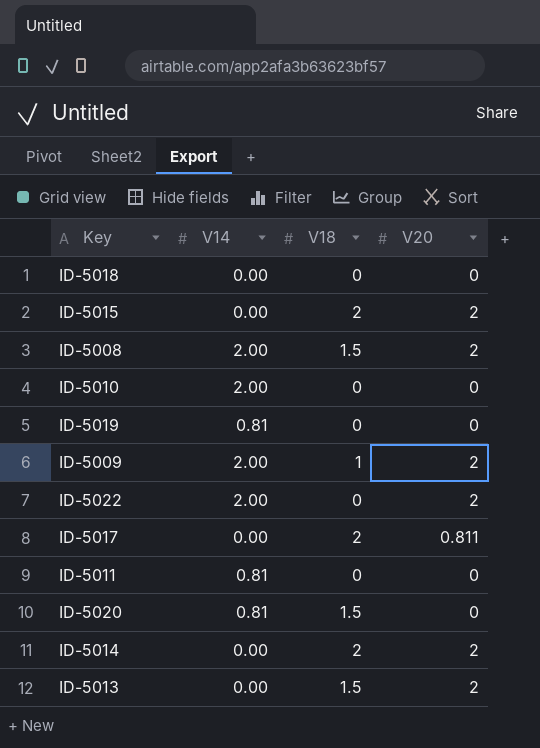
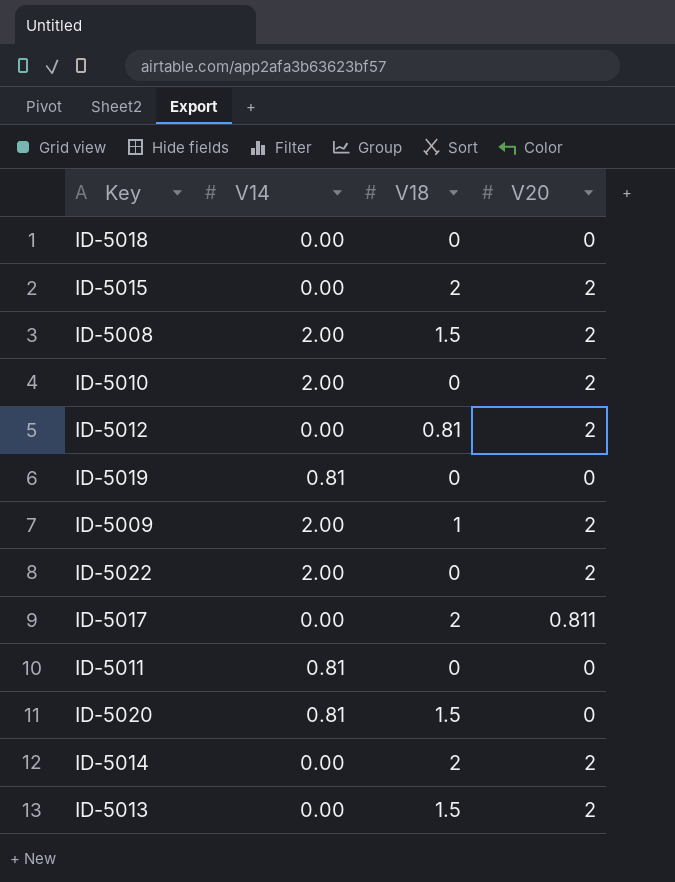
ID-5010 | V20: 0 -> 2
row ID-5012: none -> 0.00 | 0.81 | 2

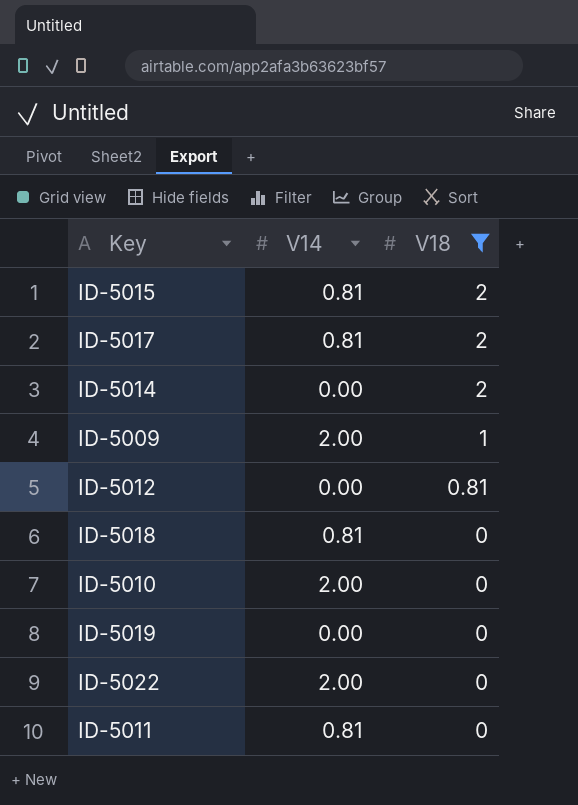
filter: none -> V18 != 1.5
row order: none -> V18 descending
column V20 | position: 4 -> none
ID-5015 | V14: 0.00 -> 0.81
ID-5017 | V14: 0.00 -> 0.81
ID-5018 | V14: 0.00 -> 0.81
ID-5019 | V14: 0.81 -> 0.00

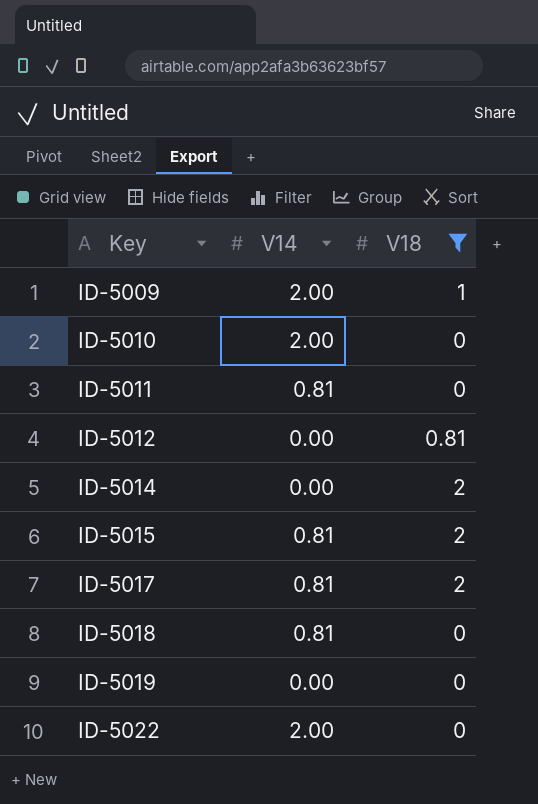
row order: V18 descending -> Key ascending

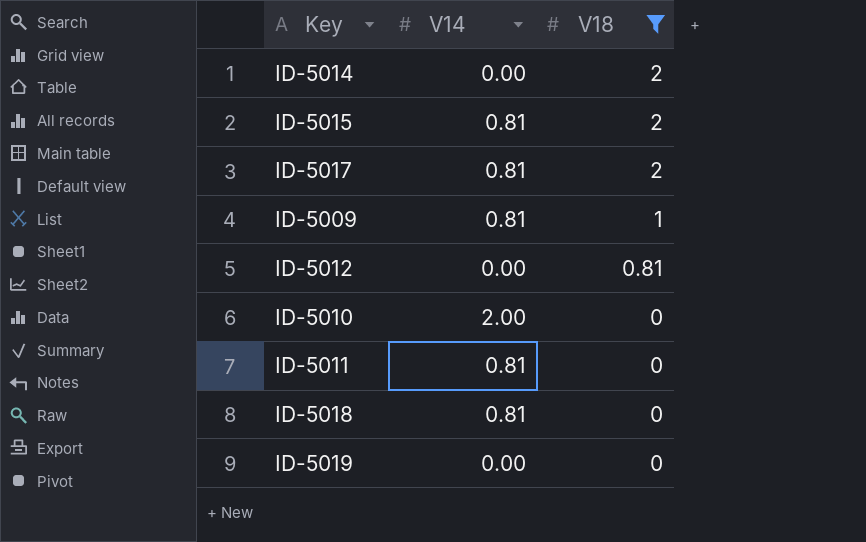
row order: Key ascending -> V18 descending
row ID-5022: 2.00 | 0 -> none
ID-5009 | V14: 2.00 -> 0.81

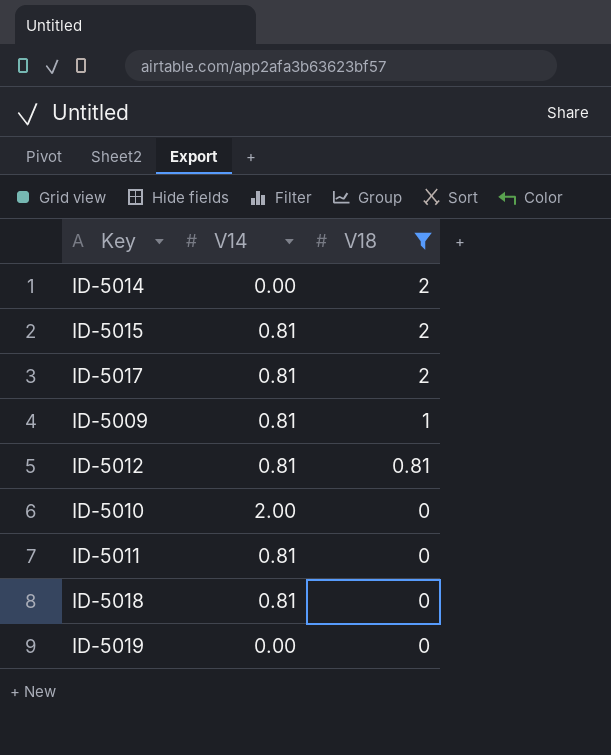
ID-5012 | V14: 0.00 -> 0.81

